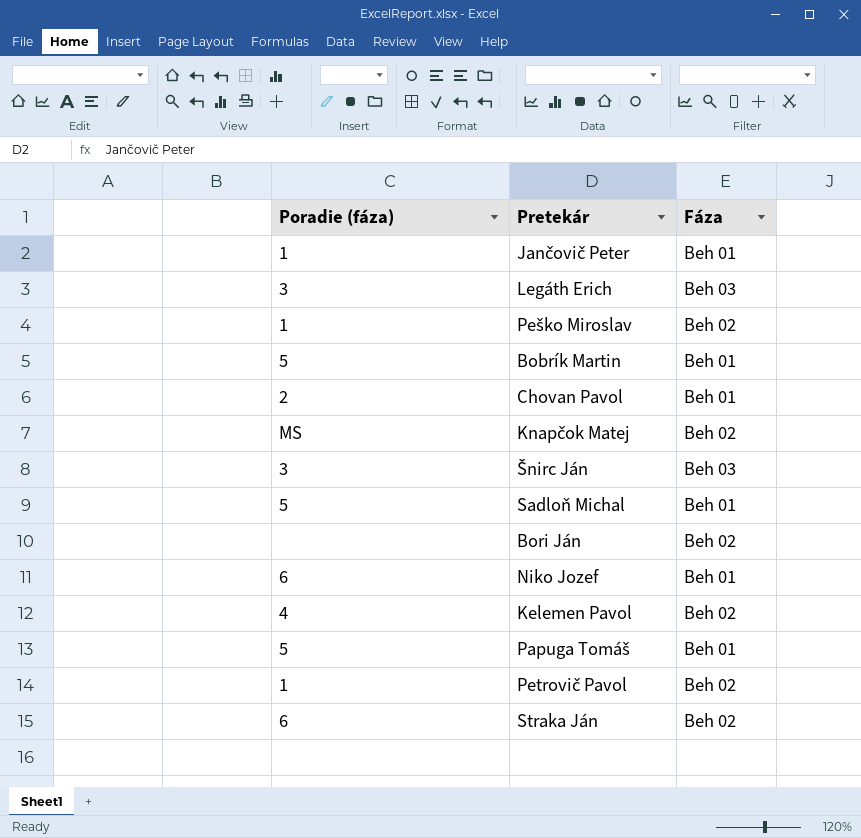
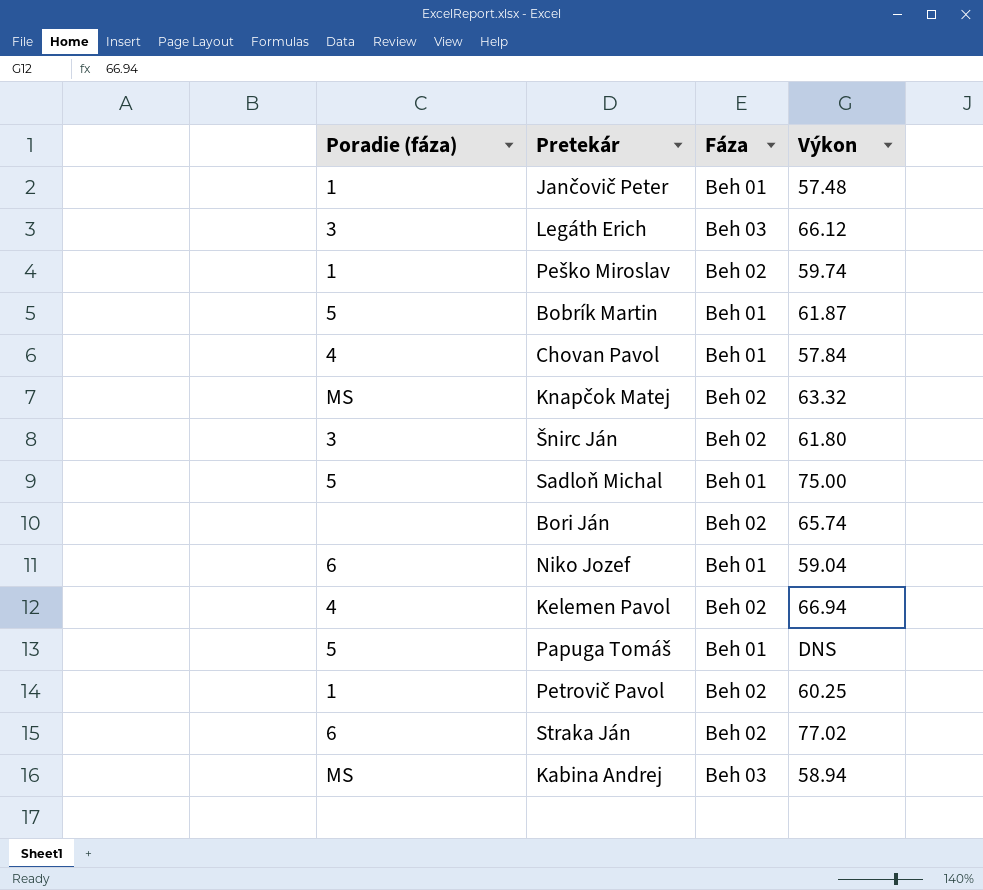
column Výkon | position: none -> 4
Chovan Pavol | Poradie (fáza): 2 -> 4
Šnirc Ján | Fáza: Beh 03 -> Beh 02
row Kabina Andrej: none -> MS | Beh 03 | 58.94

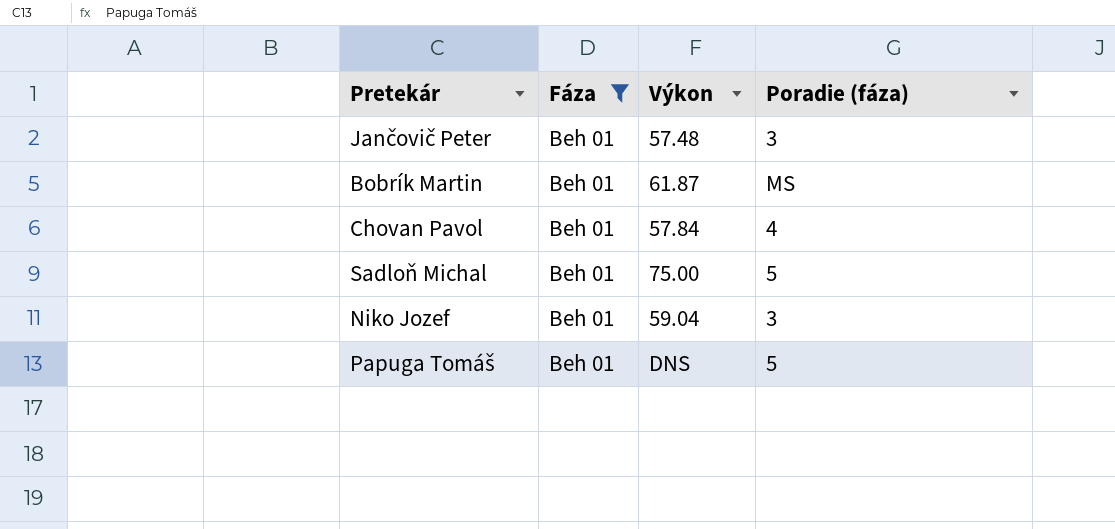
filter: none -> Fáza = Beh 01
column Poradie (fáza) | position: 1 -> 4
Jančovič Peter | Poradie (fáza): 1 -> 3
Bobrík Martin | Poradie (fáza): 5 -> MS
Niko Jozef | Poradie (fáza): 6 -> 3

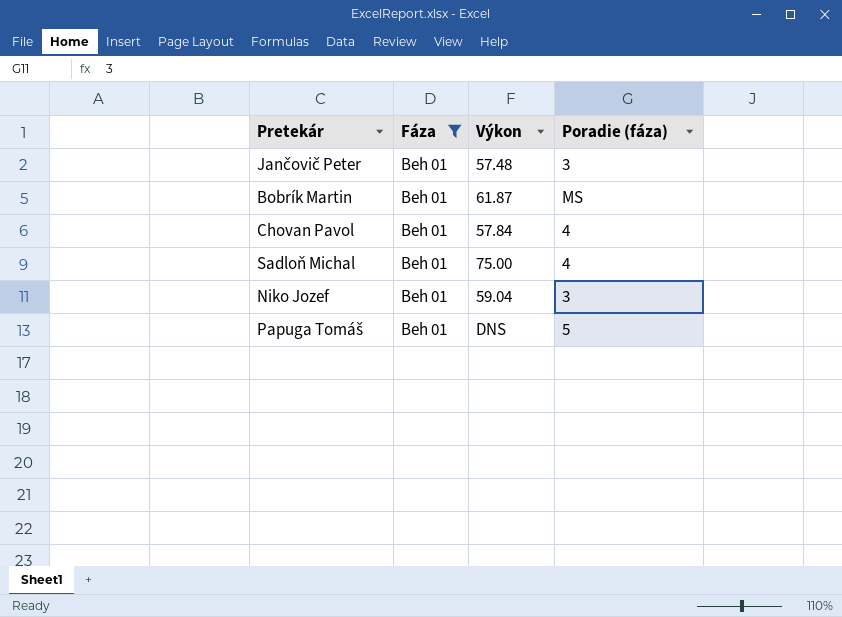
Sadloň Michal | Poradie (fáza): 5 -> 4

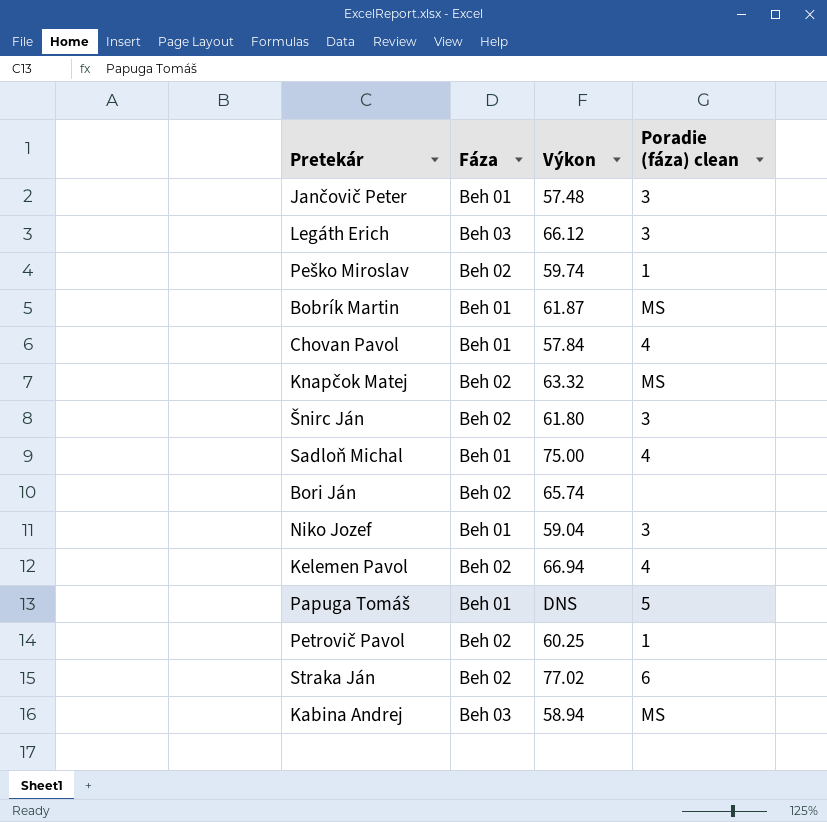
filter: Fáza = Beh 01 -> none
column name: Poradie (fáza) -> Poradie (fáza) clean

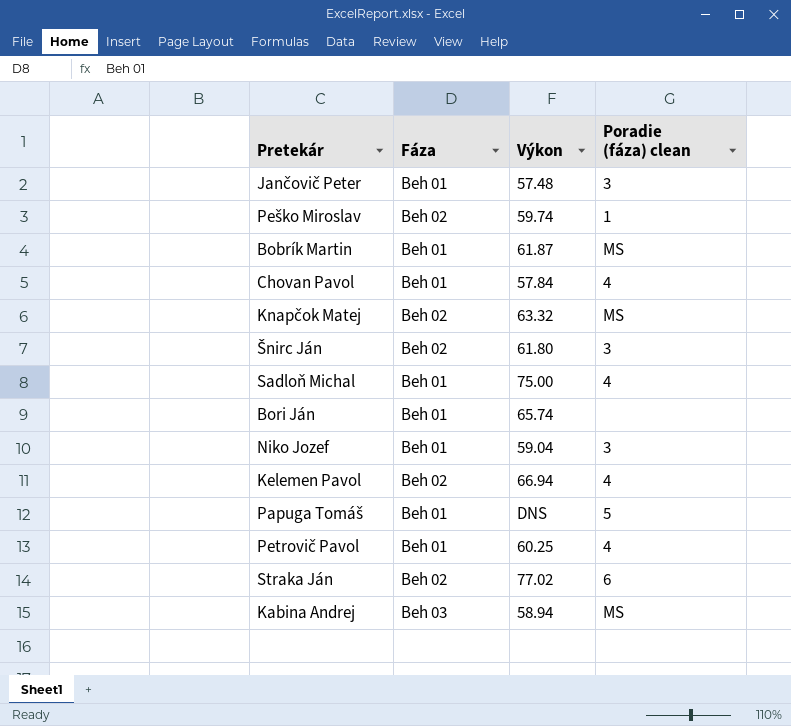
row Legáth Erich: Beh 03 | 66.12 | 3 -> none
Bori Ján | Fáza: Beh 02 -> Beh 01
Petrovič Pavol | Fáza: Beh 02 -> Beh 01
Petrovič Pavol | Poradie (fáza) clean: 1 -> 4

